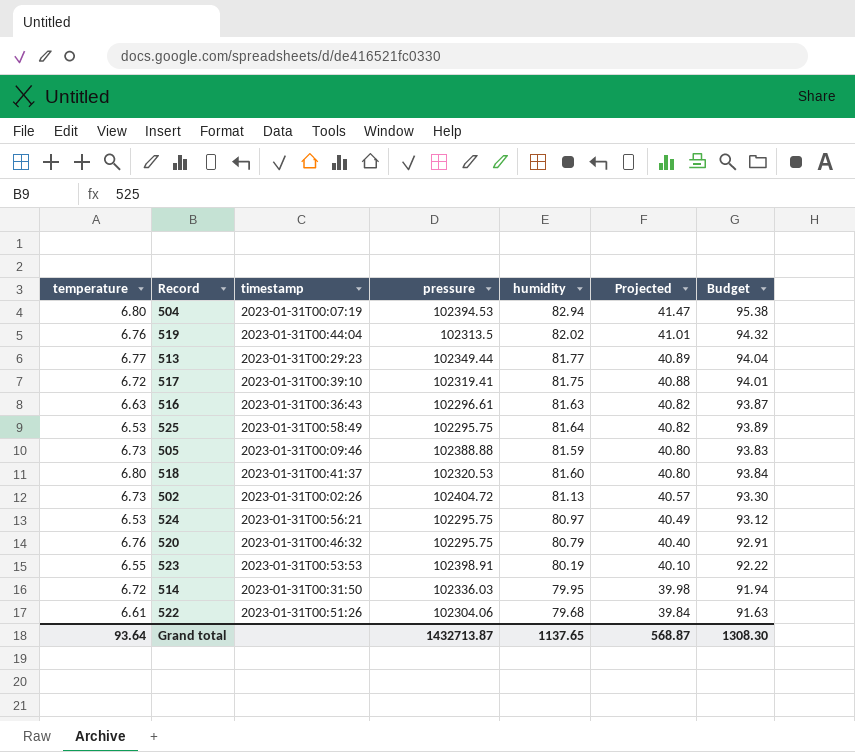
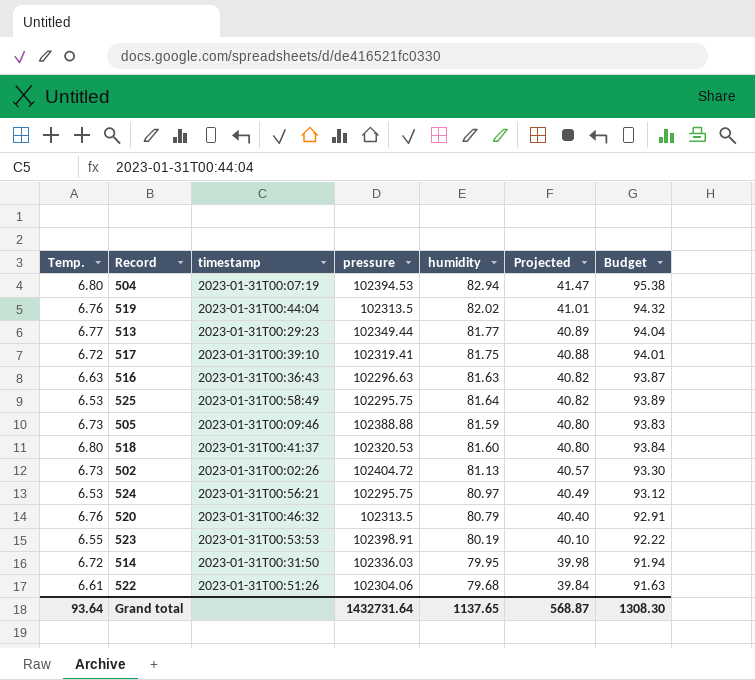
column name: temperature -> Temp.
516 | pressure: 102296.61 -> 102296.63
520 | pressure: 102295.75 -> 102313.5
Grand total | pressure: 1432713.87 -> 1432731.64

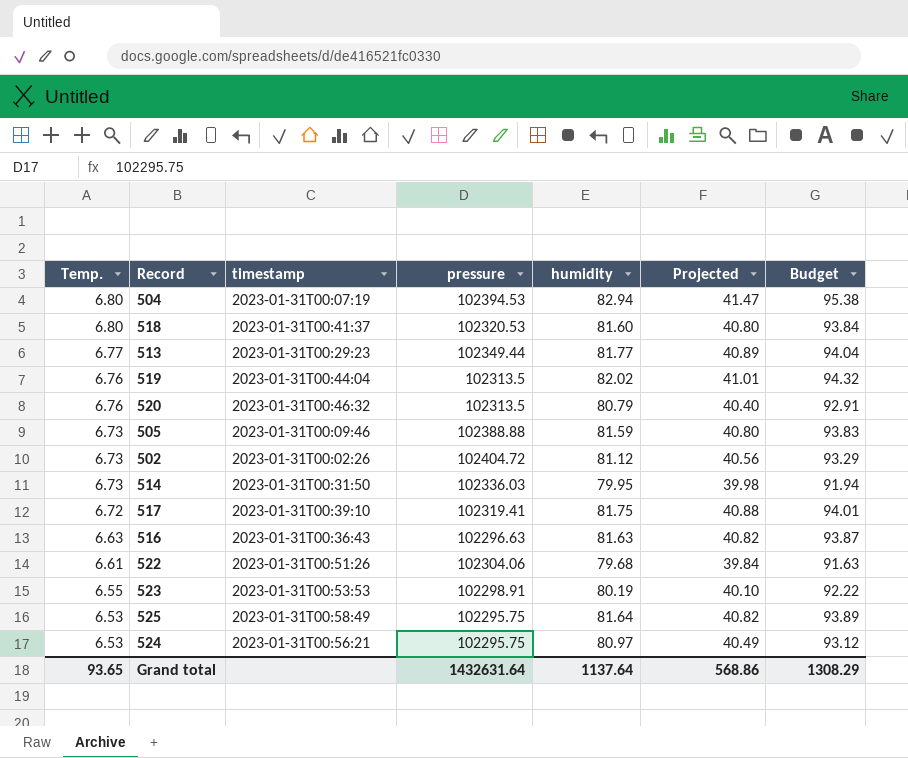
row order: Projected descending -> Temp. descending
502 | humidity: 81.13 -> 81.12
502 | Projected: 40.57 -> 40.56
502 | Budget: 93.30 -> 93.29
514 | Temp.: 6.72 -> 6.73
523 | pressure: 102398.91 -> 102298.91
Grand total | Temp.: 93.64 -> 93.65
Grand total | pressure: 1432731.64 -> 1432631.64
Grand total | humidity: 1137.65 -> 1137.64
Grand total | Projected: 568.87 -> 568.86
Grand total | Budget: 1308.30 -> 1308.29

